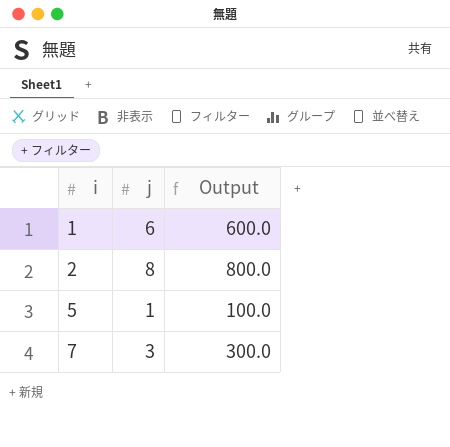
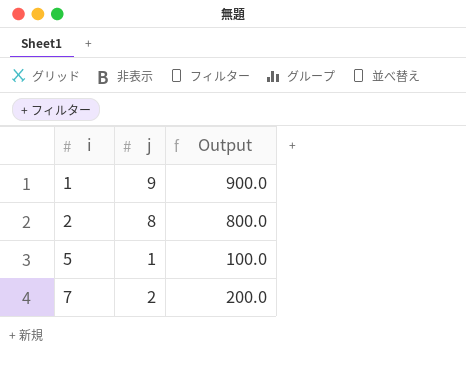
1 | j: 6 -> 9
1 | Output: 600.0 -> 900.0
7 | j: 3 -> 2
7 | Output: 300.0 -> 200.0

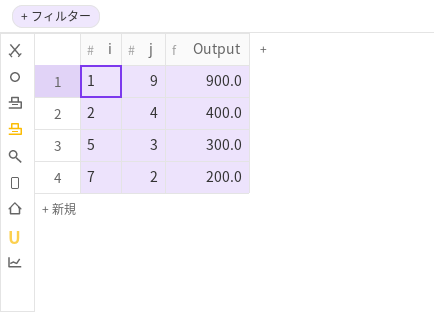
2 | j: 8 -> 4
2 | Output: 800.0 -> 400.0
5 | j: 1 -> 3
5 | Output: 100.0 -> 300.0

